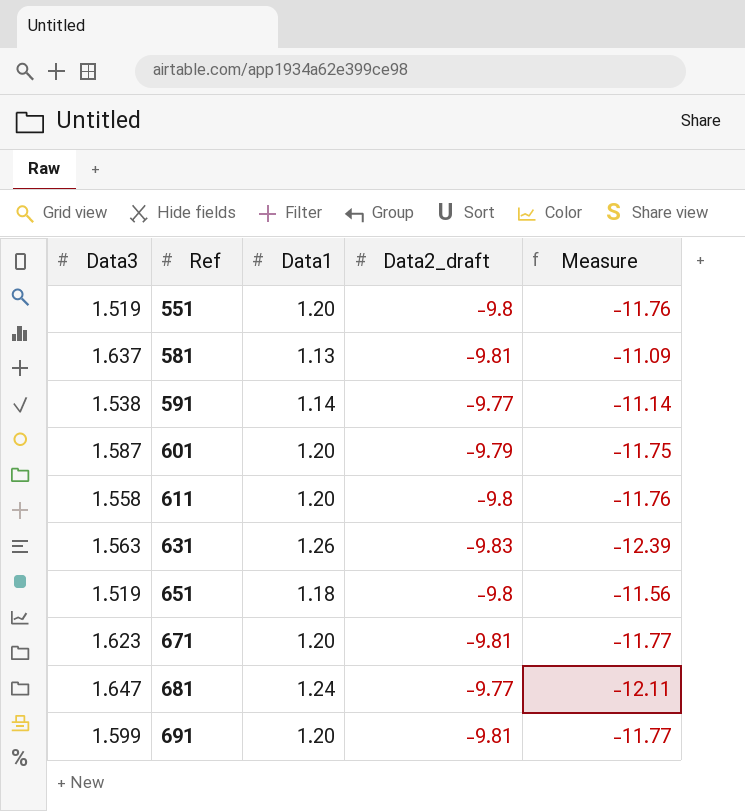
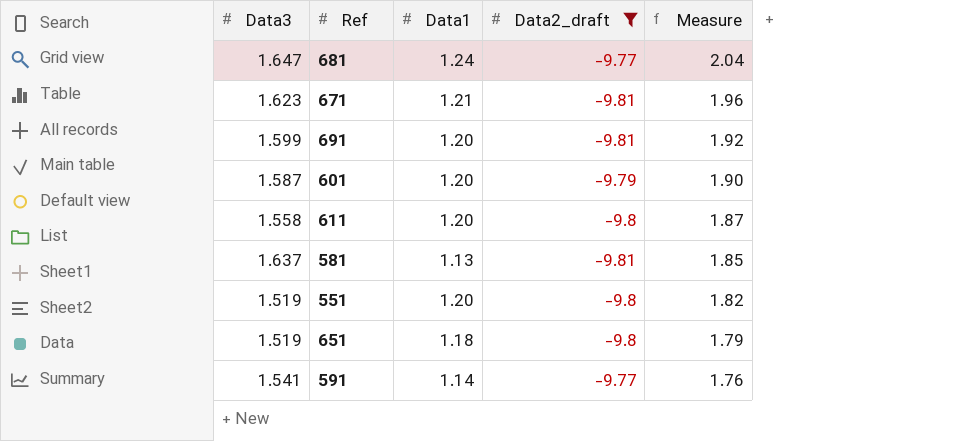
filter: none -> Data2_draft != -9.83
row order: Ref ascending -> Measure descending
column Measure | formula: [Data1] * [Data2_draft] -> [Data3] * [Data1]
671 | Data1: 1.20 -> 1.21
591 | Data3: 1.538 -> 1.541

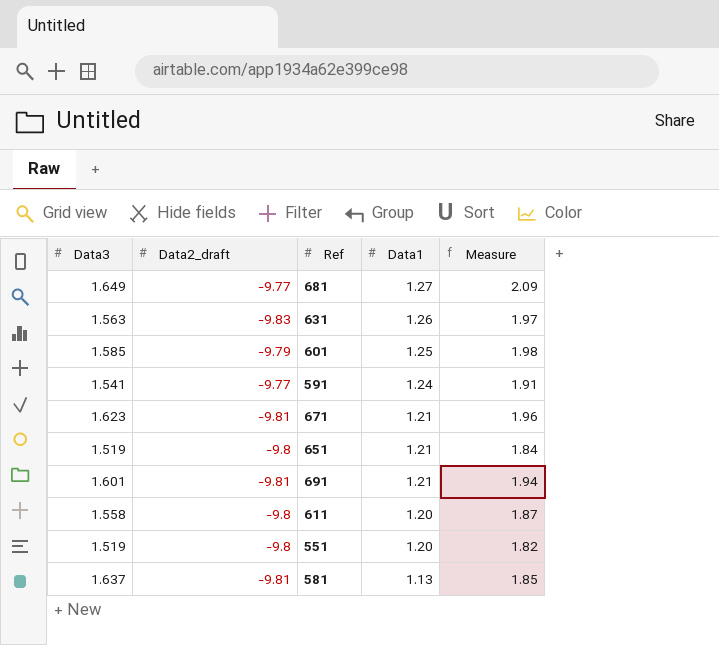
filter: Data2_draft != -9.83 -> none
row order: Measure descending -> Data1 descending
column Data2_draft | position: 4 -> 2
681 | Data3: 1.647 -> 1.649
681 | Data1: 1.24 -> 1.27
681 | Measure: 2.04 -> 2.09
601 | Data3: 1.587 -> 1.585
601 | Data1: 1.20 -> 1.25
601 | Measure: 1.90 -> 1.98
591 | Data1: 1.14 -> 1.24
591 | Measure: 1.76 -> 1.91
651 | Data1: 1.18 -> 1.21
651 | Measure: 1.79 -> 1.84
691 | Data3: 1.599 -> 1.601
691 | Data1: 1.20 -> 1.21
691 | Measure: 1.92 -> 1.94

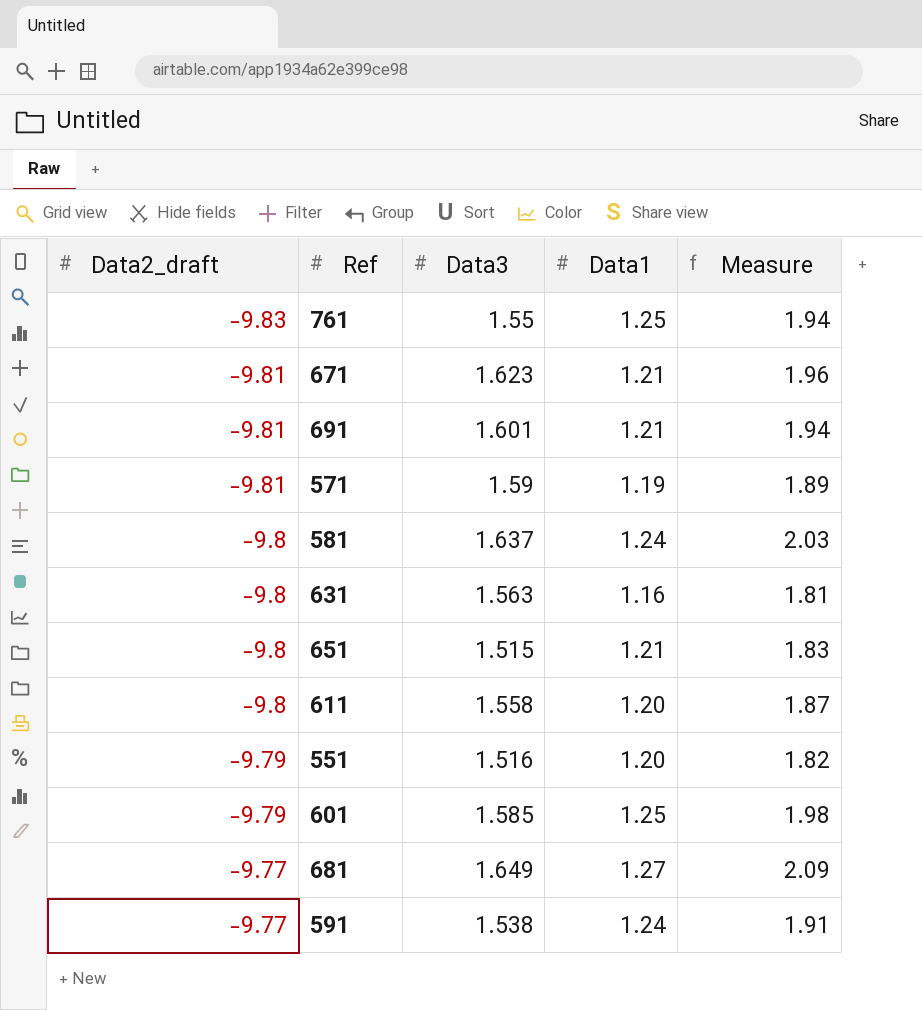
row order: Data1 descending -> Data2_draft ascending
column Data3 | position: 1 -> 3
row 761: none -> -9.83 | 1.55 | 1.25 | 1.94
row 571: none -> -9.81 | 1.59 | 1.19 | 1.89
581 | Data2_draft: -9.81 -> -9.8
581 | Data1: 1.13 -> 1.24
581 | Measure: 1.85 -> 2.03
631 | Data2_draft: -9.83 -> -9.8
631 | Data1: 1.26 -> 1.16
631 | Measure: 1.97 -> 1.81
651 | Data3: 1.519 -> 1.515
651 | Measure: 1.84 -> 1.83
551 | Data2_draft: -9.8 -> -9.79
551 | Data3: 1.519 -> 1.516
591 | Data3: 1.541 -> 1.538

